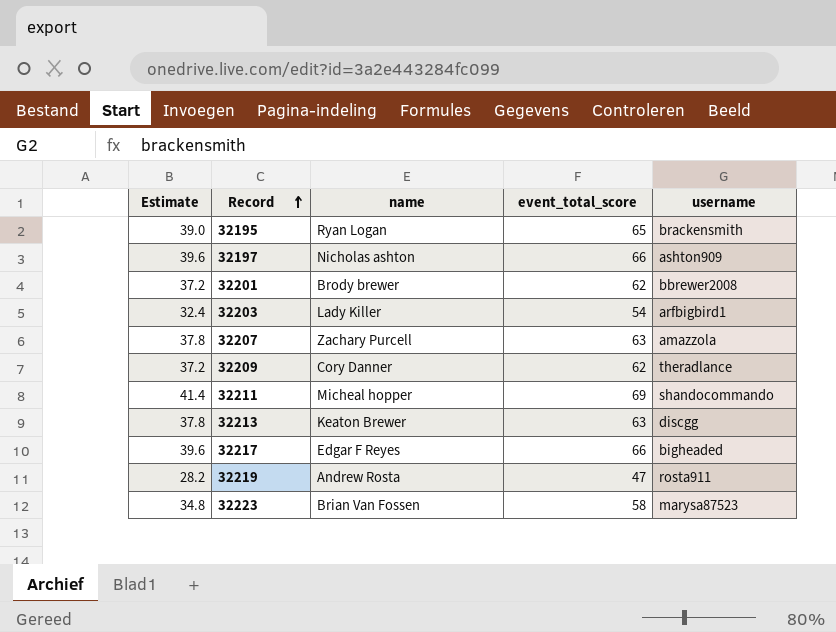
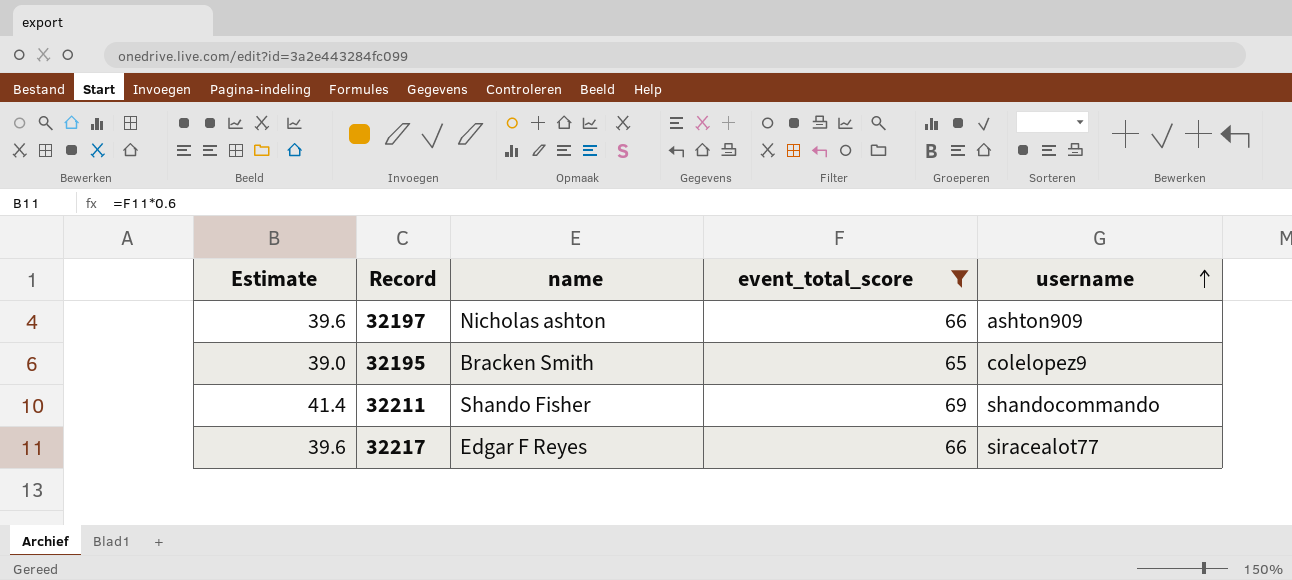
filter: none -> event_total_score >= 65
row order: Record ascending -> username ascending
32195 | name: Ryan Logan -> Bracken Smith
32195 | username: brackensmith -> colelopez9
32211 | name: Micheal hopper -> Shando Fisher
32217 | username: bigheaded -> siracealot77

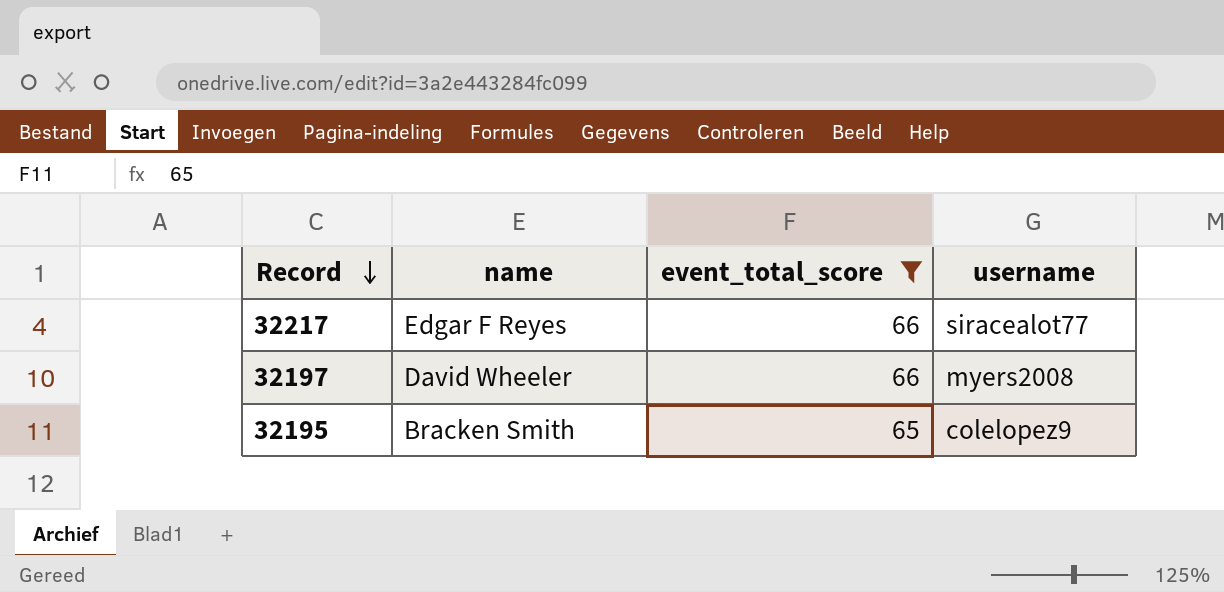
row order: username ascending -> Record descending
column Estimate | formula: [event_total_score] * 0.6 -> none
row 32211: 41.4 | Shando Fisher | 69 | shandocommando -> none
32197 | name: Nicholas ashton -> David Wheeler
32197 | username: ashton909 -> myers2008

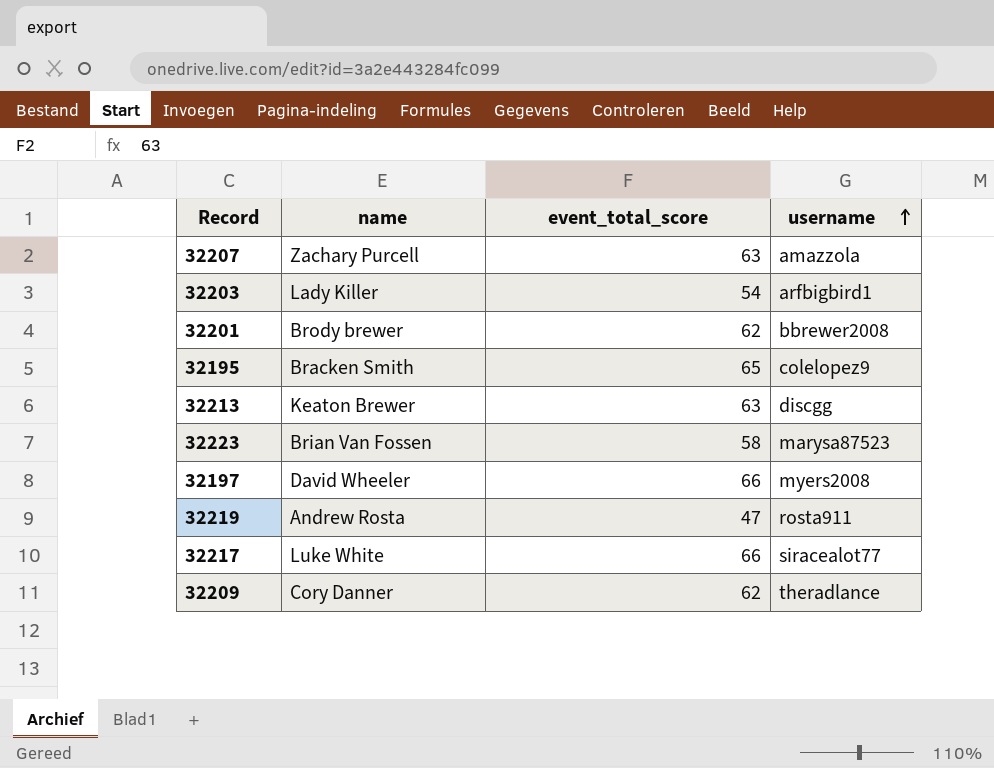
filter: event_total_score >= 65 -> none
row order: Record descending -> username ascending
32217 | name: Edgar F Reyes -> Luke White

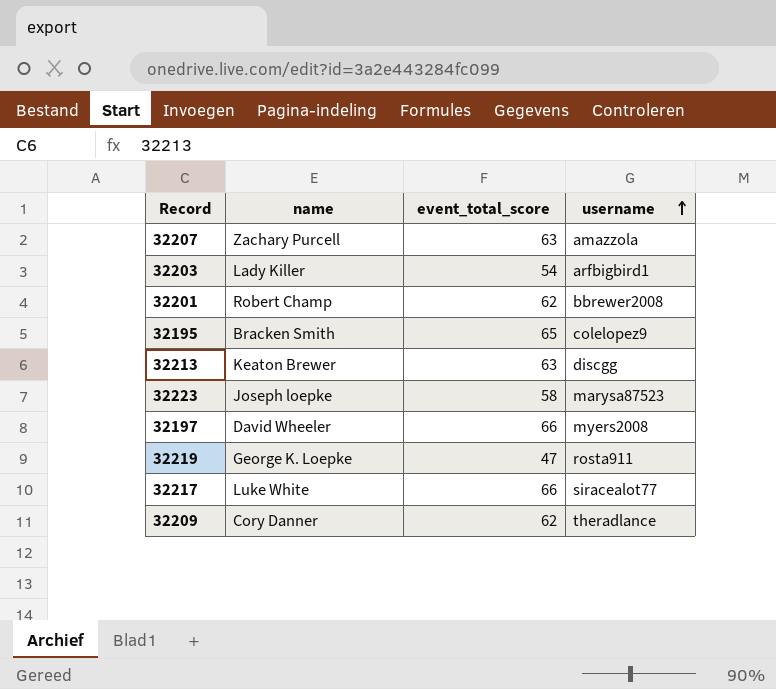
32201 | name: Brody brewer -> Robert Champ
32223 | name: Brian Van Fossen -> Joseph loepke
32219 | name: Andrew Rosta -> George K. Loepke

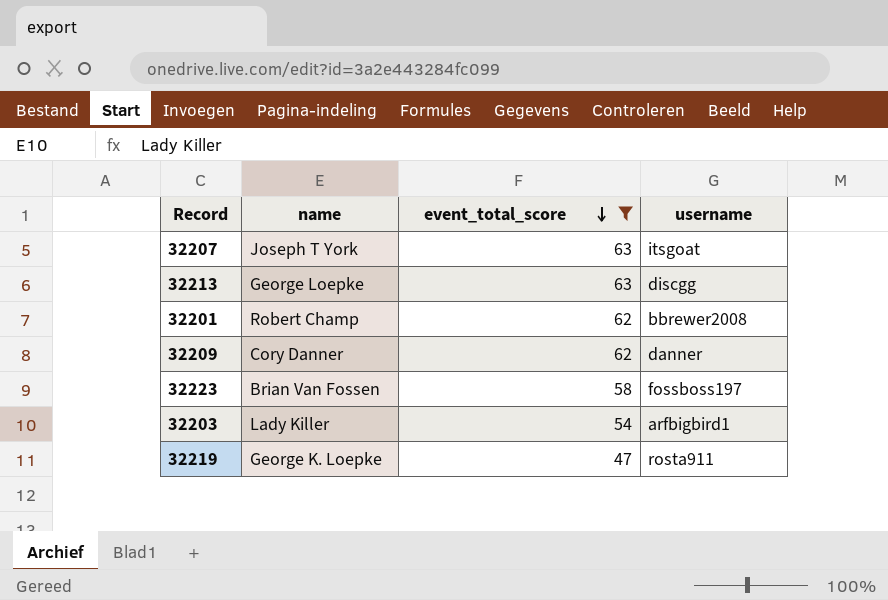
filter: none -> event_total_score <= 63
row order: username ascending -> event_total_score descending
32207 | name: Zachary Purcell -> Joseph T York
32207 | username: amazzola -> itsgoat
32213 | name: Keaton Brewer -> George Loepke
32209 | username: theradlance -> danner
32223 | name: Joseph loepke -> Brian Van Fossen
32223 | username: marysa87523 -> fossboss197

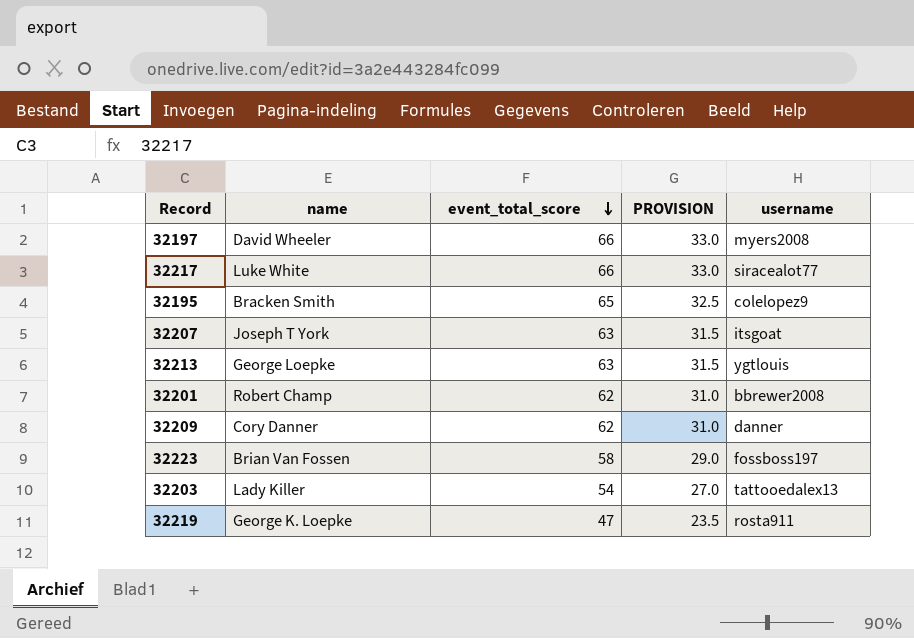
filter: event_total_score <= 63 -> none
column PROVISION | formula: none -> [event_total_score] * 0.5
32213 | username: discgg -> ygtlouis
32203 | username: arfbigbird1 -> tattooedalex13

